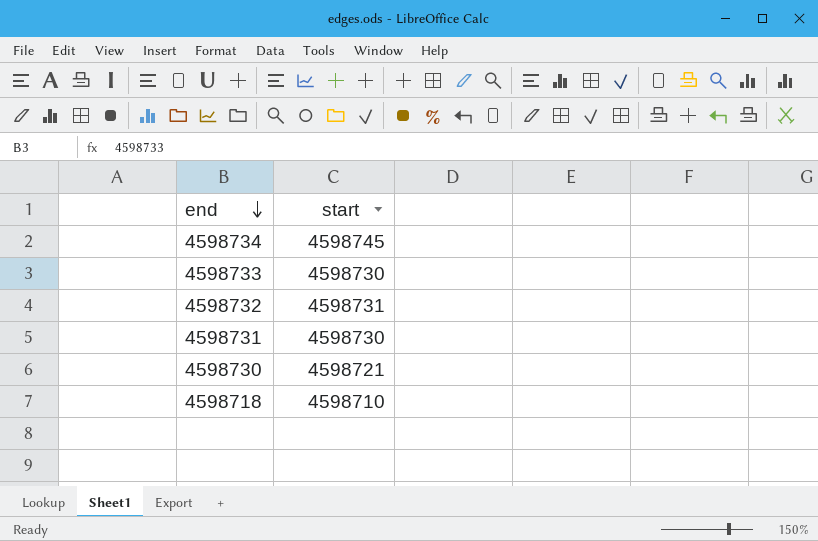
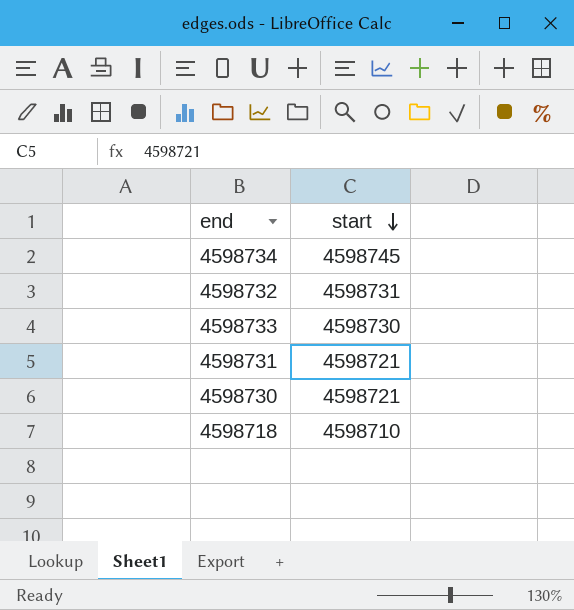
row order: end descending -> start descending
4598731 | start: 4598730 -> 4598721

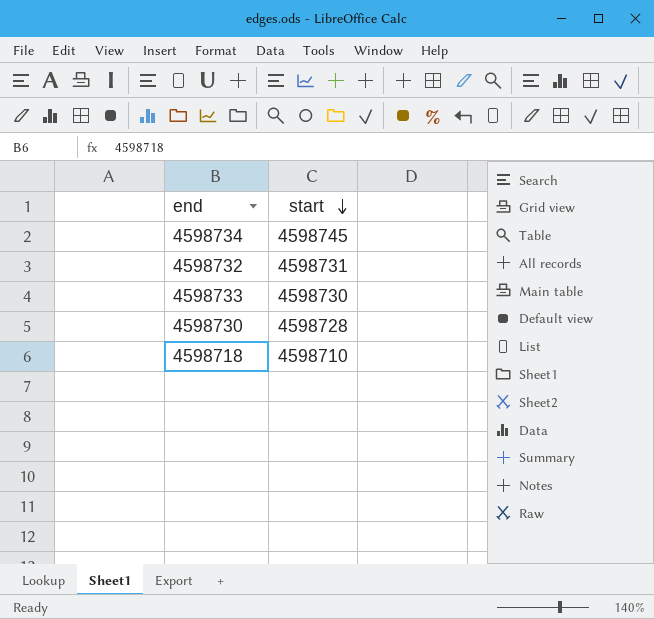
row 4598731: 4598721 -> none
4598730 | start: 4598721 -> 4598728

